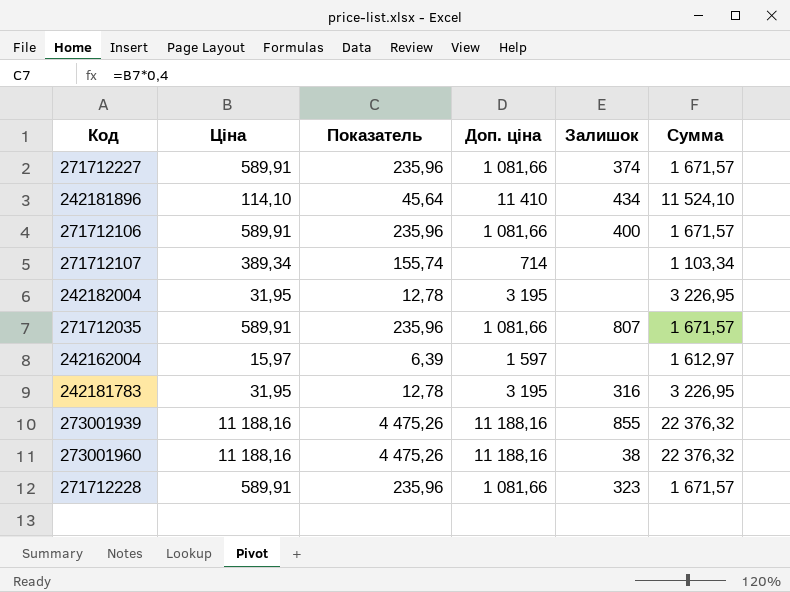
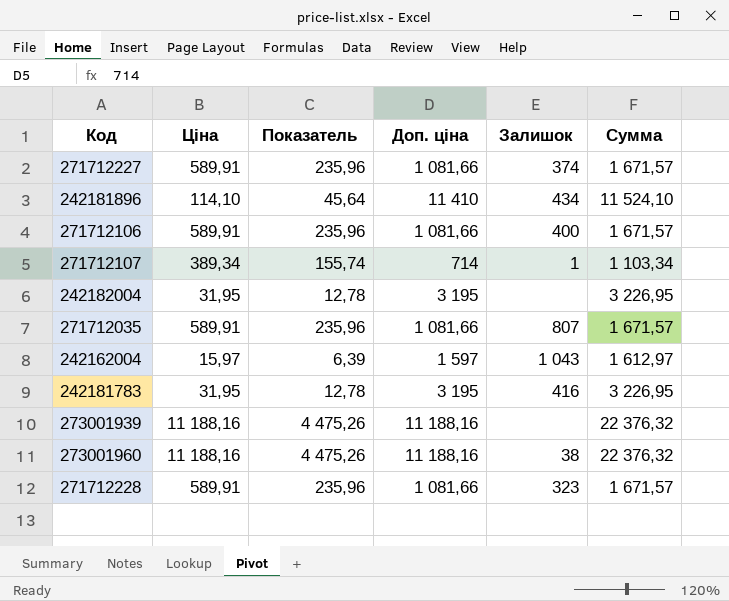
271712107 | Залишок: none -> 1
242162004 | Залишок: none -> 1 043
242181783 | Залишок: 316 -> 416
273001939 | Залишок: 855 -> none

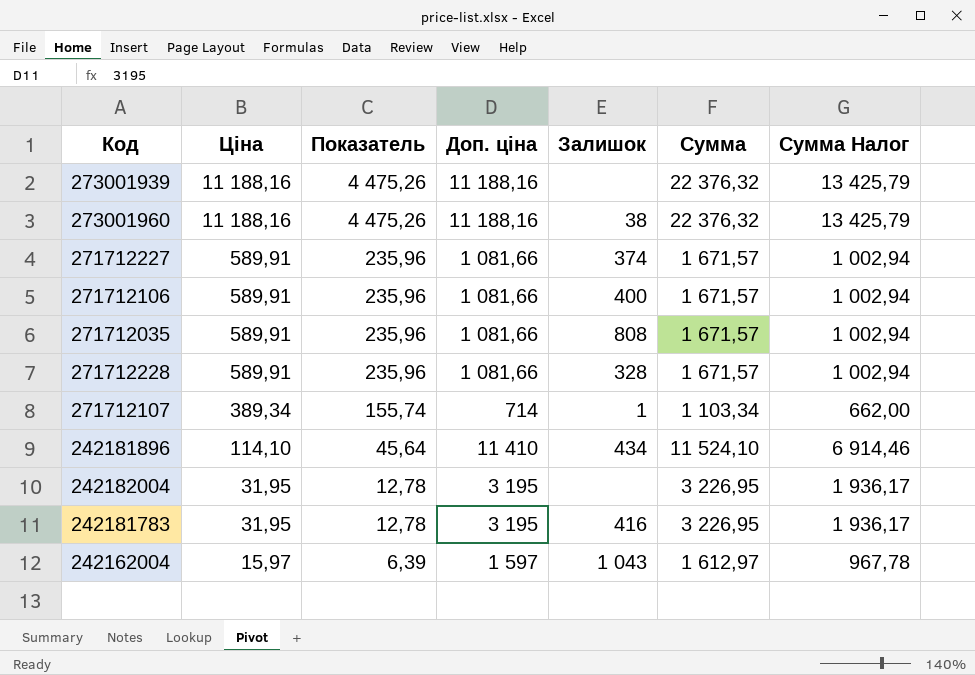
row order: none -> Ціна descending
column Сумма Налог | formula: none -> [Сумма] * 0,6
271712035 | Залишок: 807 -> 808
271712228 | Залишок: 323 -> 328

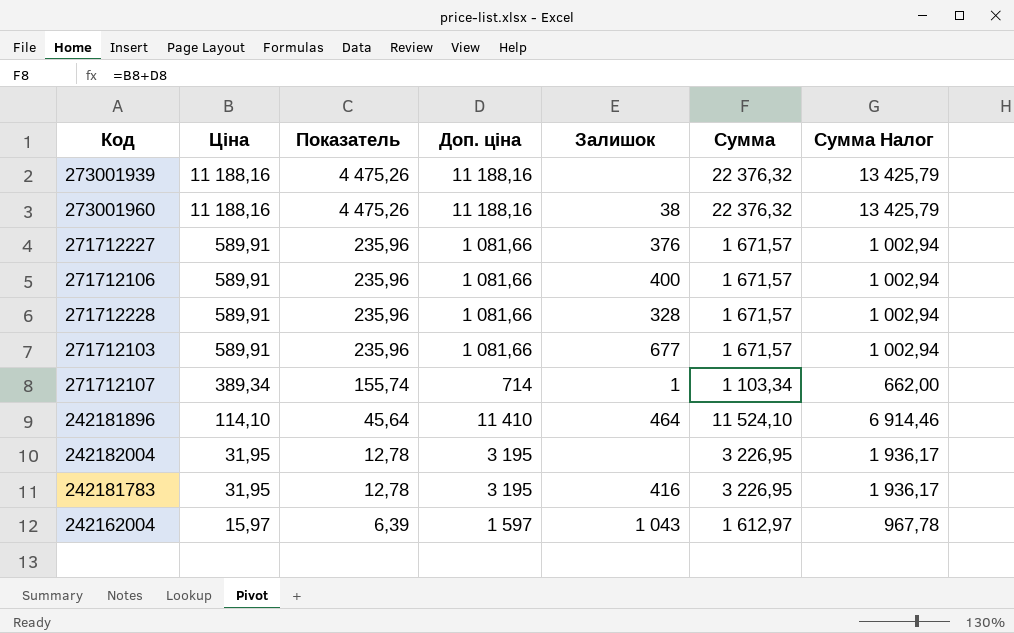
row 271712035: 589,91 | 235,96 | 1 081,66 | 808 | 1 671,57 | 1 002,94 -> none
271712227 | Залишок: 374 -> 376
row 271712103: none -> 589,91 | 235,96 | 1 081,66 | 677 | 1 671,57 | 1 002,94
242181896 | Залишок: 434 -> 464

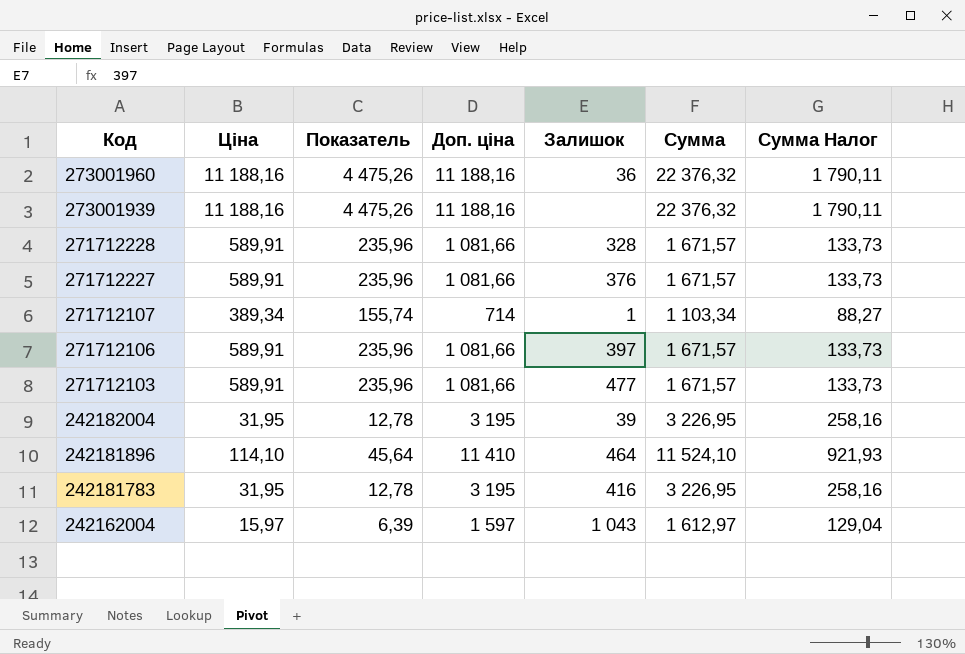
row order: Ціна descending -> Код descending
column Сумма Налог | formula: [Сумма] * 0,6 -> [Сумма] * 0,08
273001960 | Залишок: 38 -> 36
271712106 | Залишок: 400 -> 397
271712103 | Залишок: 677 -> 477
242182004 | Залишок: none -> 39

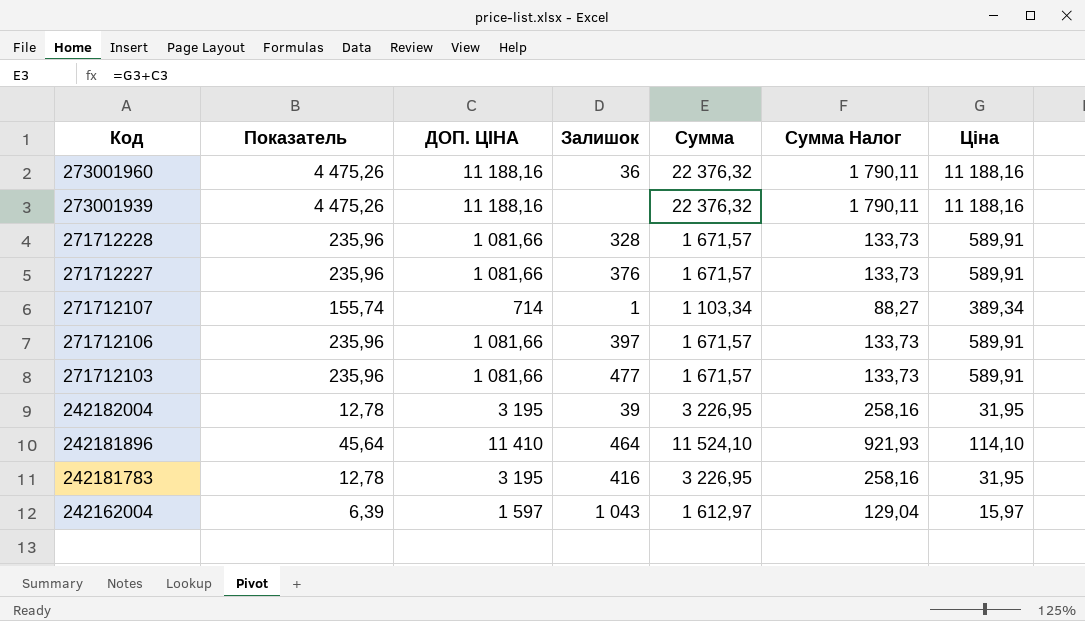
column name: Доп. ціна -> ДОП. ЦІНА
column Ціна | position: 2 -> 7

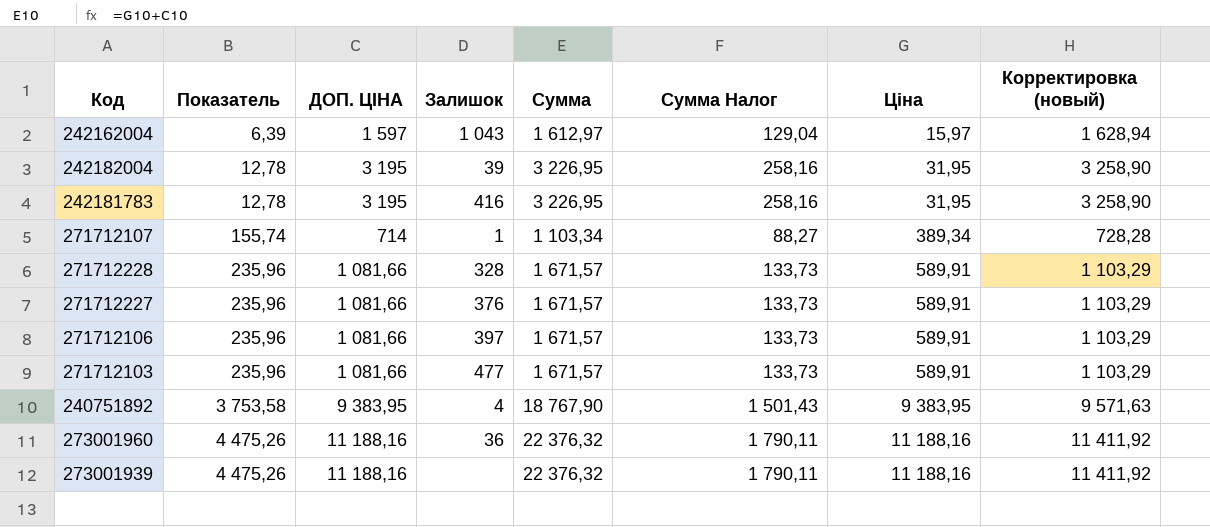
row order: Код descending -> Показатель ascending
column Корректировка (новый) | formula: none -> [ДОП. ЦІНА] * 1,02
row 242181896: 45,64 | 11 410 | 464 | 11 524,10 | 921,93 | 114,10 -> none
row 240751892: none -> 3 753,58 | 9 383,95 | 4 | 18 767,90 | 1 501,43 | 9 383,95 | 9 571,63

